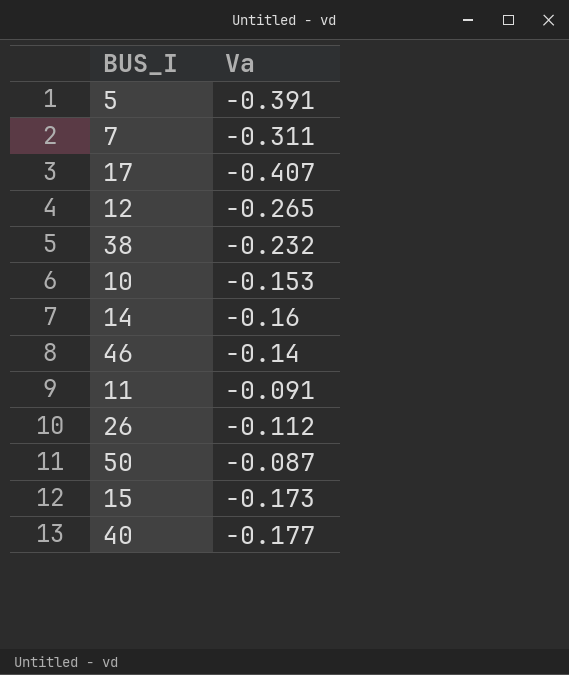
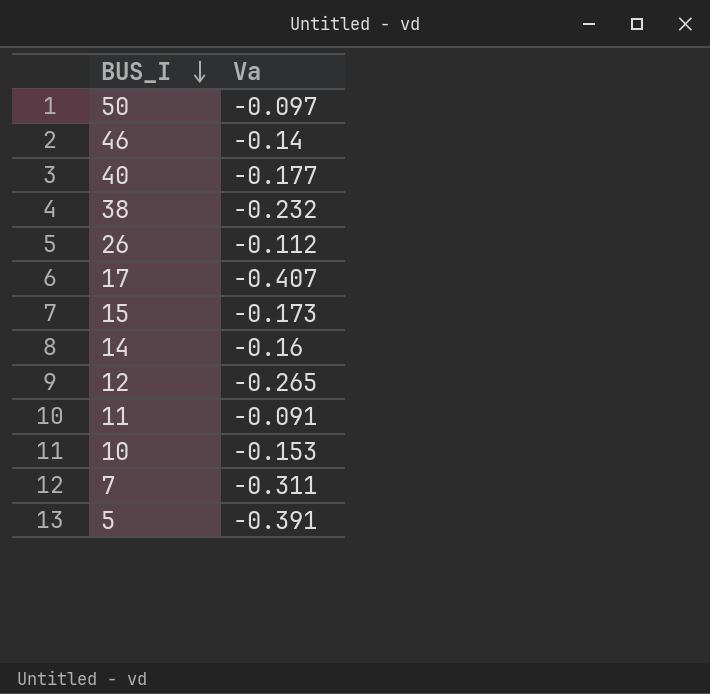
row order: none -> BUS_I descending
50 | Va: -0.087 -> -0.097

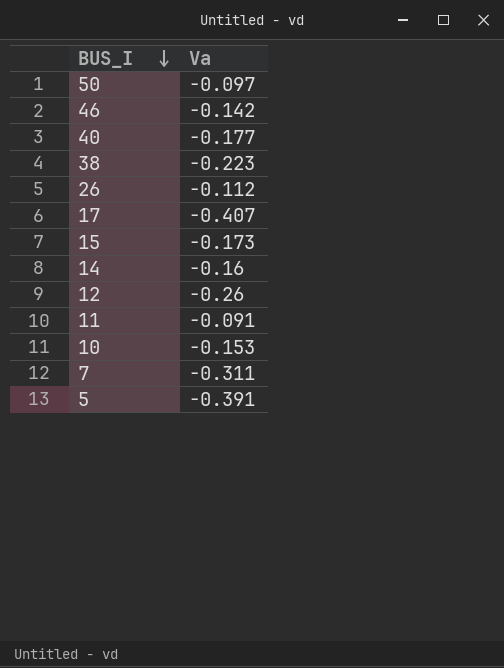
46 | Va: -0.14 -> -0.142
38 | Va: -0.232 -> -0.223
12 | Va: -0.265 -> -0.26

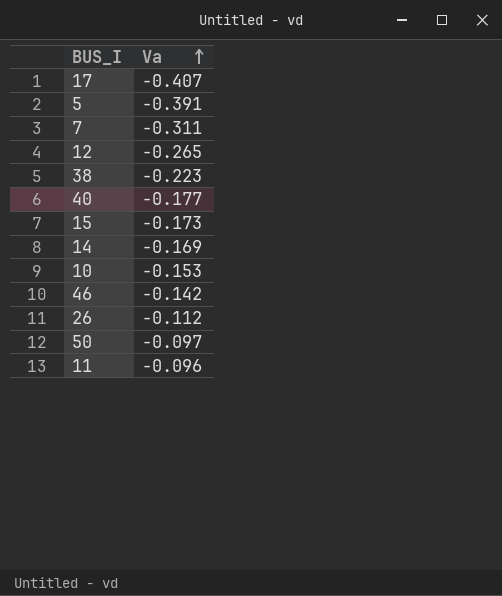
row order: BUS_I descending -> Va ascending
12 | Va: -0.26 -> -0.265
14 | Va: -0.16 -> -0.169
11 | Va: -0.091 -> -0.096

